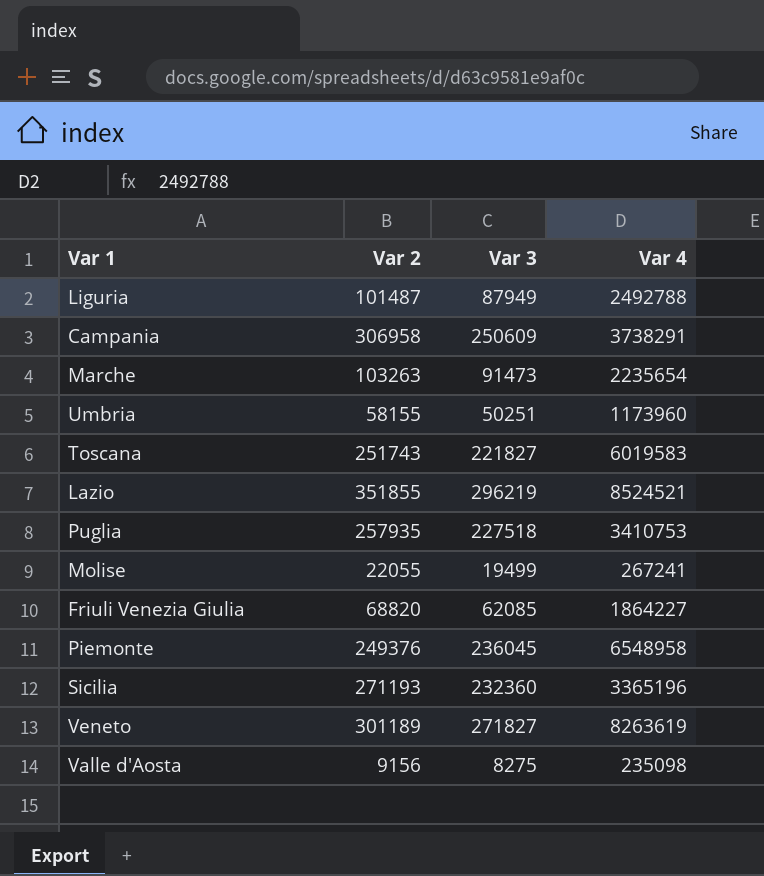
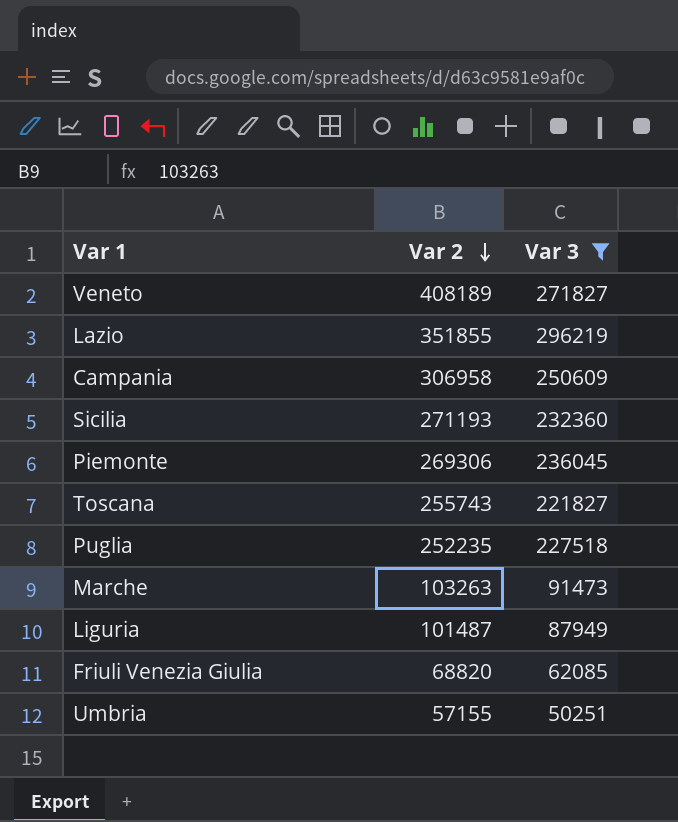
filter: none -> Var 3 >= 50251
row order: none -> Var 2 descending
column Var 4 | position: 4 -> none
Veneto | Var 2: 301189 -> 408189
Piemonte | Var 2: 249376 -> 269306
Toscana | Var 2: 251743 -> 255743
Puglia | Var 2: 257935 -> 252235
Umbria | Var 2: 58155 -> 57155

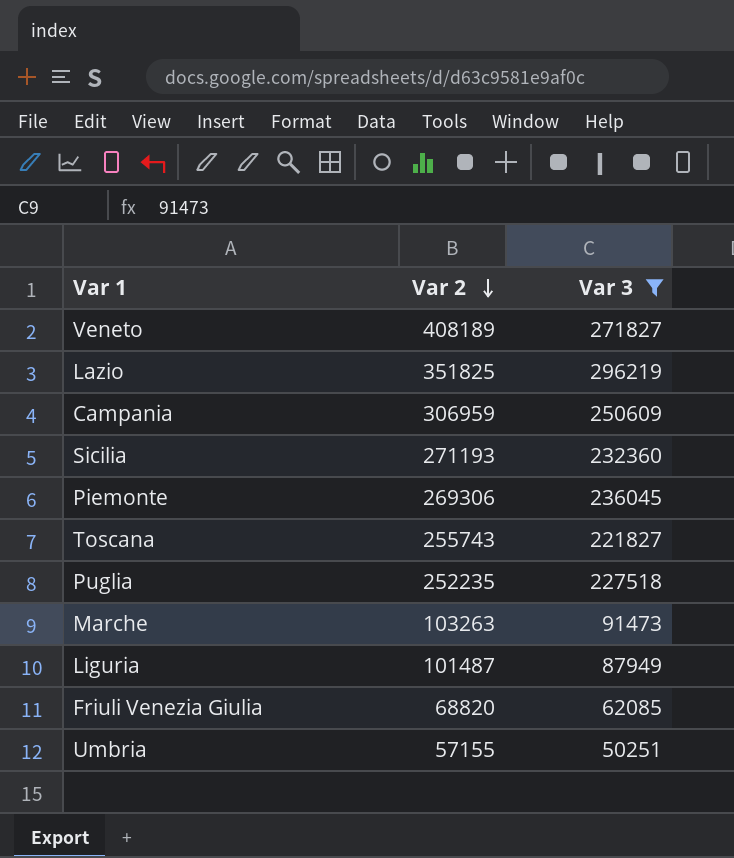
Lazio | Var 2: 351855 -> 351825
Campania | Var 2: 306958 -> 306959

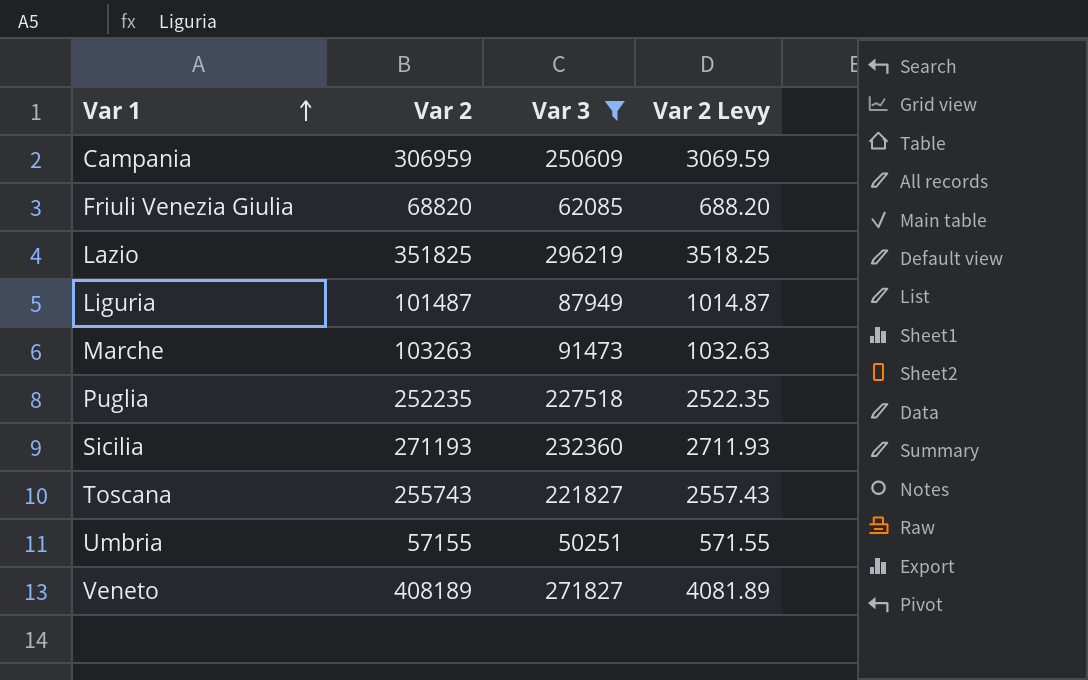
row order: Var 2 descending -> Var 1 ascending
column Var 2 Levy | formula: none -> [Var 2] * 0.01
row Piemonte: 269306 | 236045 -> none

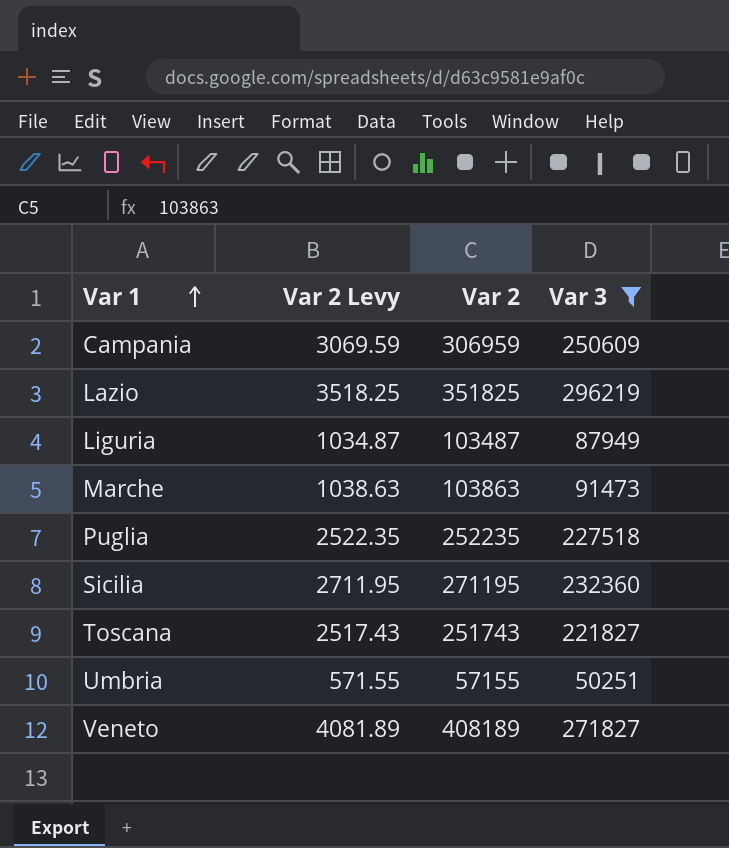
column Var 2 Levy | position: 4 -> 2
row Friuli Venezia Giulia: 68820 | 62085 | 688.20 -> none
Liguria | Var 2 Levy: 1014.87 -> 1034.87
Liguria | Var 2: 101487 -> 103487
Marche | Var 2 Levy: 1032.63 -> 1038.63
Marche | Var 2: 103263 -> 103863
Sicilia | Var 2 Levy: 2711.93 -> 2711.95
Sicilia | Var 2: 271193 -> 271195
Toscana | Var 2 Levy: 2557.43 -> 2517.43
Toscana | Var 2: 255743 -> 251743

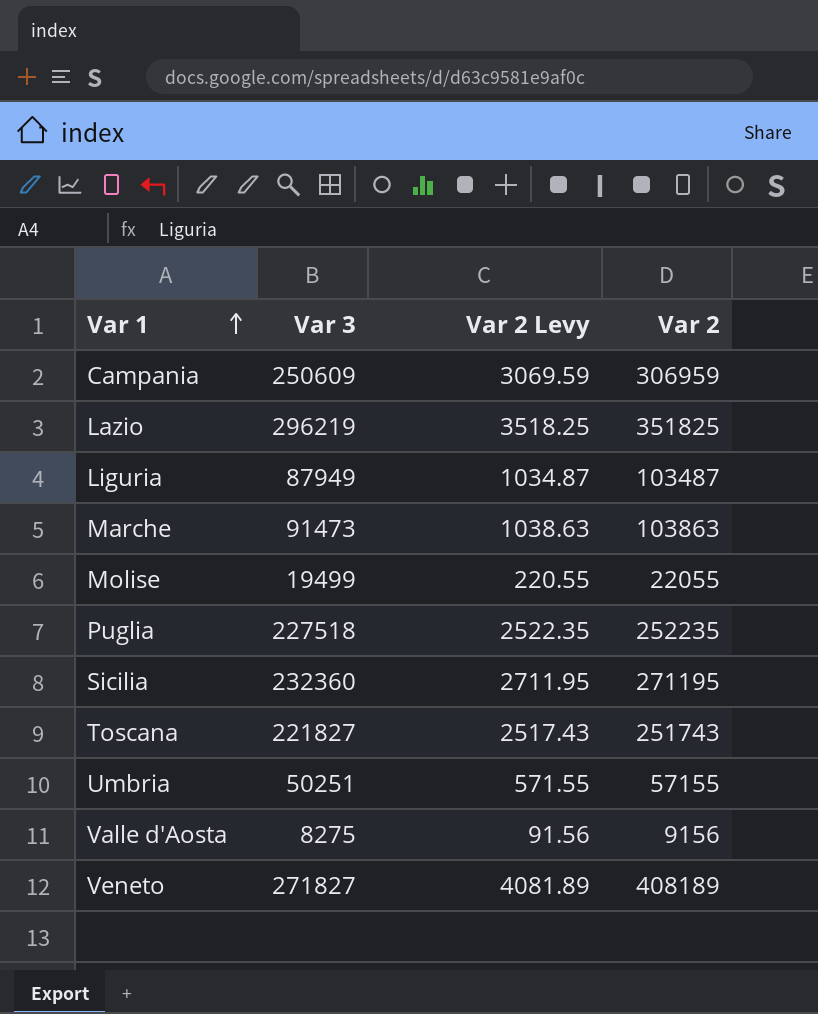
filter: Var 3 >= 50251 -> none
column Var 3 | position: 4 -> 2

